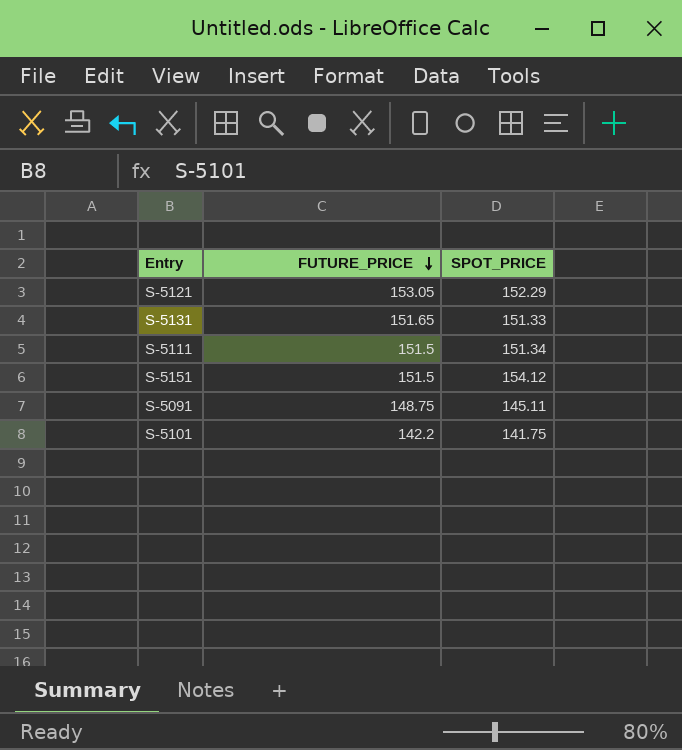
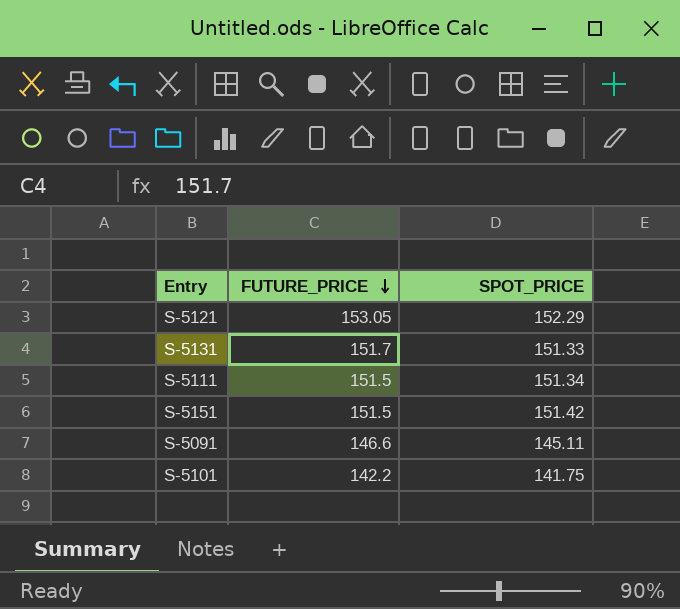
S-5131 | FUTURE_PRICE: 151.65 -> 151.7
S-5151 | SPOT_PRICE: 154.12 -> 151.42
S-5091 | FUTURE_PRICE: 148.75 -> 146.6

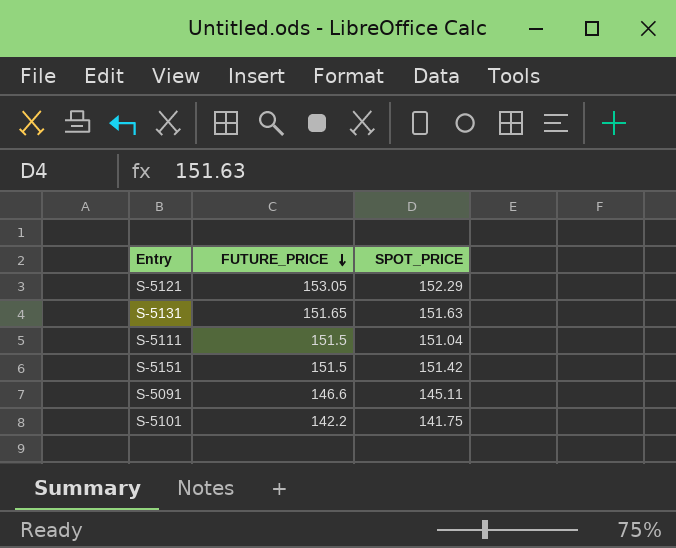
S-5131 | FUTURE_PRICE: 151.7 -> 151.65
S-5131 | SPOT_PRICE: 151.33 -> 151.63
S-5111 | SPOT_PRICE: 151.34 -> 151.04

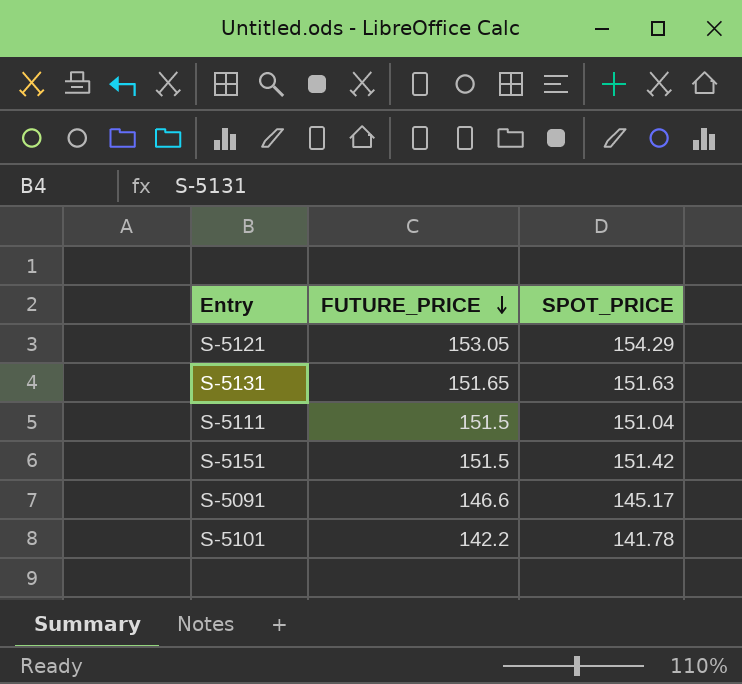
S-5121 | SPOT_PRICE: 152.29 -> 154.29
S-5091 | SPOT_PRICE: 145.11 -> 145.17
S-5101 | SPOT_PRICE: 141.75 -> 141.78

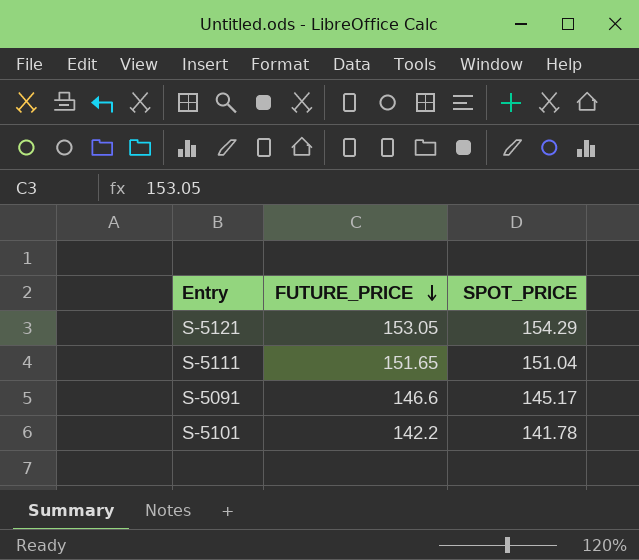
row S-5131: 151.65 | 151.63 -> none
row S-5151: 151.5 | 151.42 -> none
S-5111 | FUTURE_PRICE: 151.5 -> 151.65

